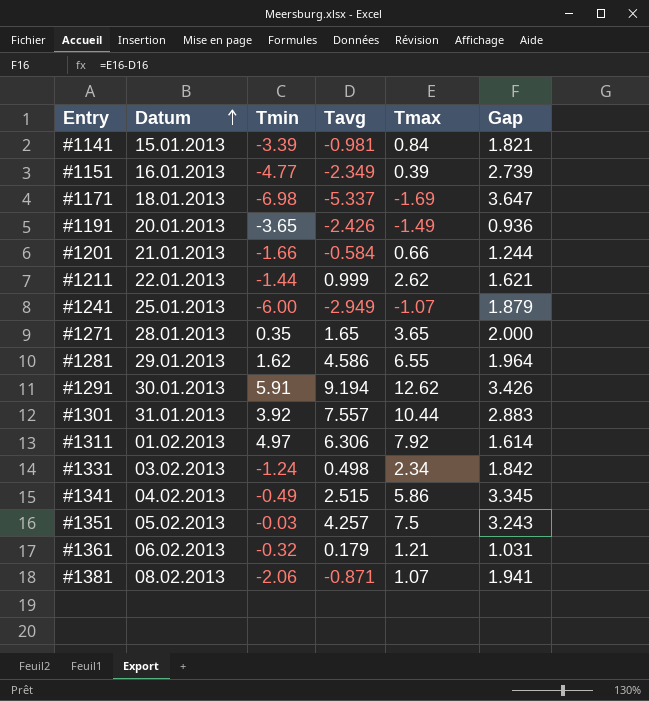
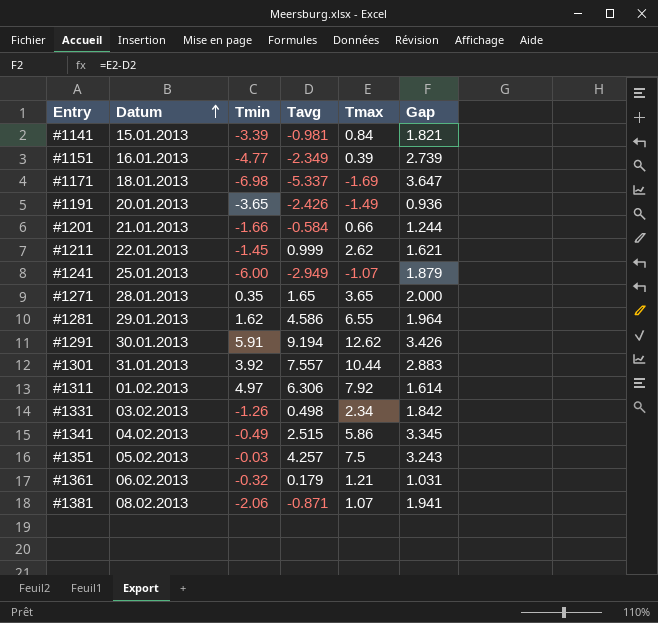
#1211 | Tmin: -1.44 -> -1.45
#1331 | Tmin: -1.24 -> -1.26

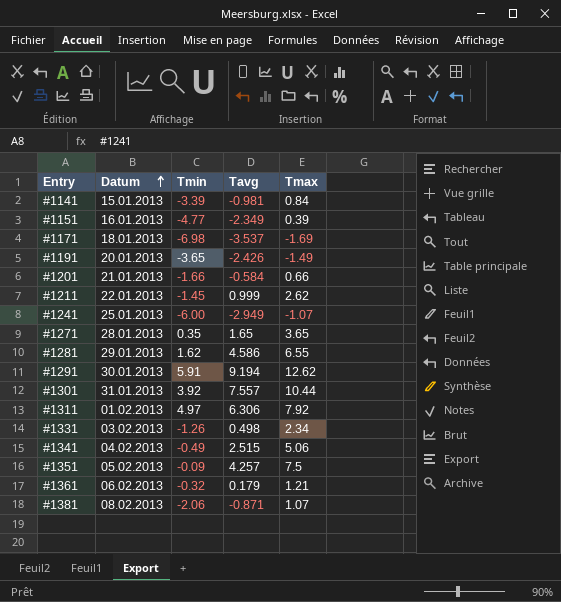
column Gap | formula: [Tmax] - [Tavg] -> none
#1171 | Tavg: -5.337 -> -3.537
#1341 | Tmax: 5.86 -> 5.06
#1351 | Tmin: -0.03 -> -0.09

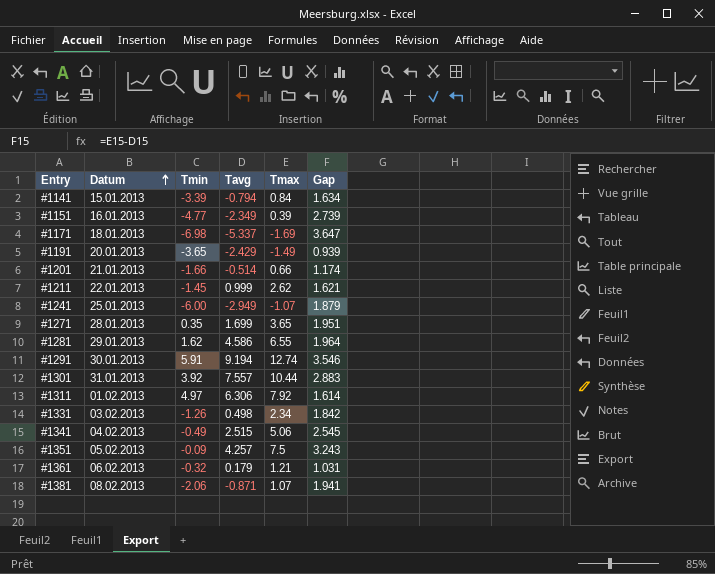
column Gap | formula: none -> [Tmax] - [Tavg]
#1141 | Tavg: -0.981 -> -0.794
#1171 | Tavg: -3.537 -> -5.337
#1191 | Tavg: -2.426 -> -2.429
#1201 | Tavg: -0.584 -> -0.514
#1271 | Tavg: 1.65 -> 1.699
#1291 | Tmax: 12.62 -> 12.74

